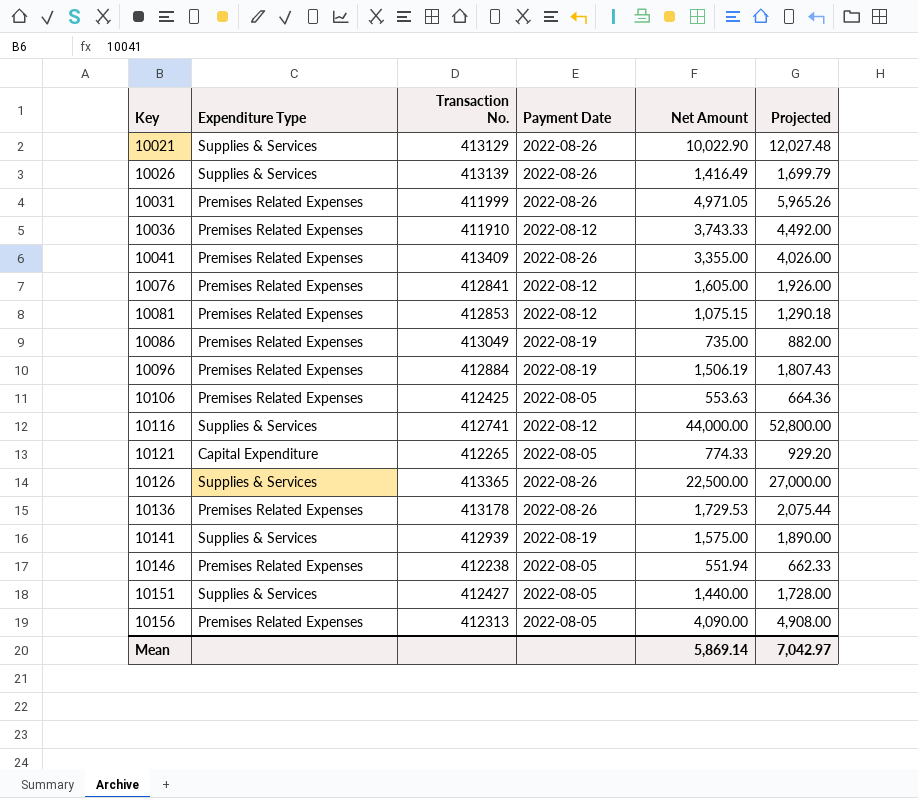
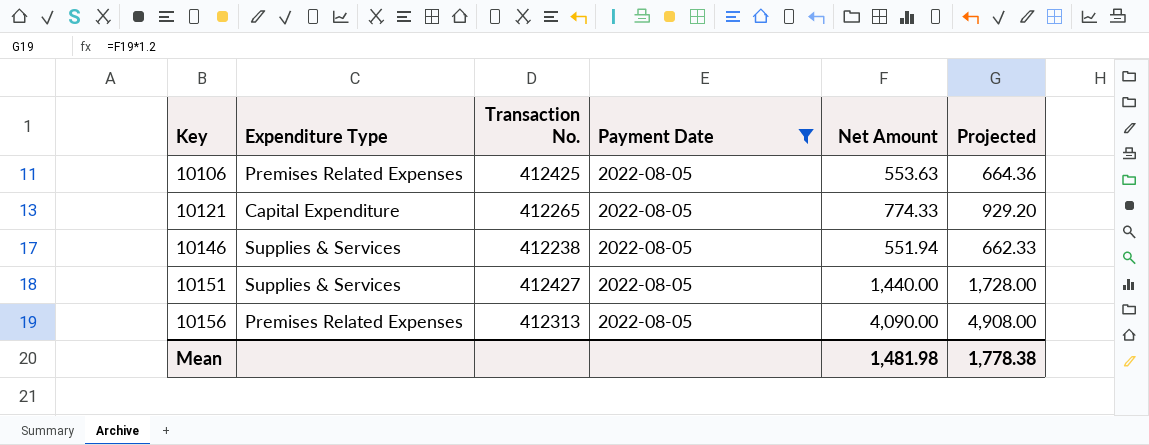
filter: none -> Payment Date = 2022-08-05
10146 | Expenditure Type: Premises Related Expenses -> Supplies & Services
Mean | Net Amount: 5,869.14 -> 1,481.98
Mean | Projected: 7,042.97 -> 1,778.38

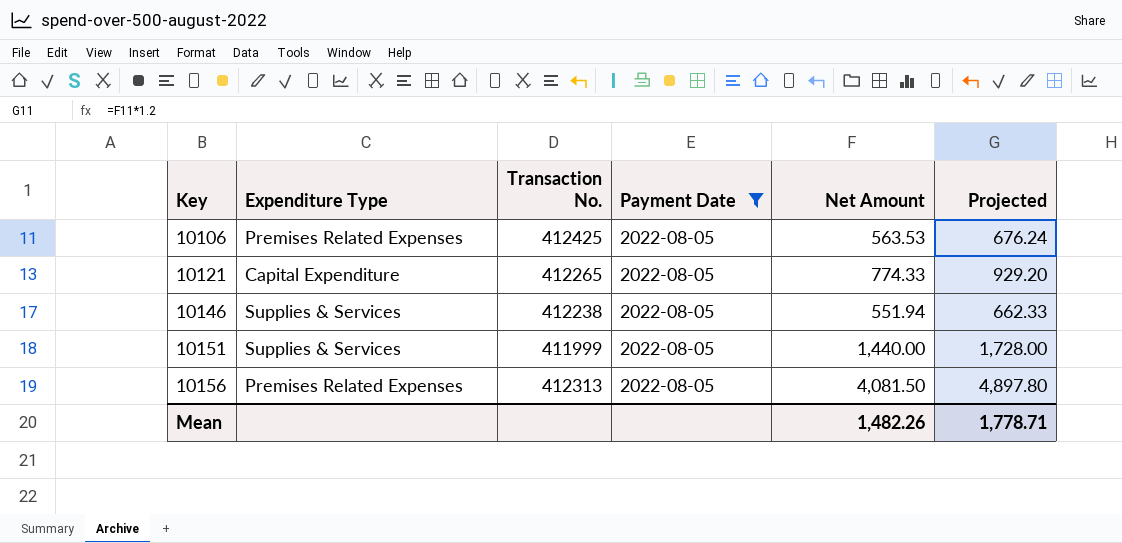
10106 | Net Amount: 553.63 -> 563.53
10106 | Projected: 664.36 -> 676.24
10151 | Transaction No.: 412427 -> 411999
10156 | Net Amount: 4,090.00 -> 4,081.50
10156 | Projected: 4,908.00 -> 4,897.80
Mean | Net Amount: 1,481.98 -> 1,482.26
Mean | Projected: 1,778.38 -> 1,778.71

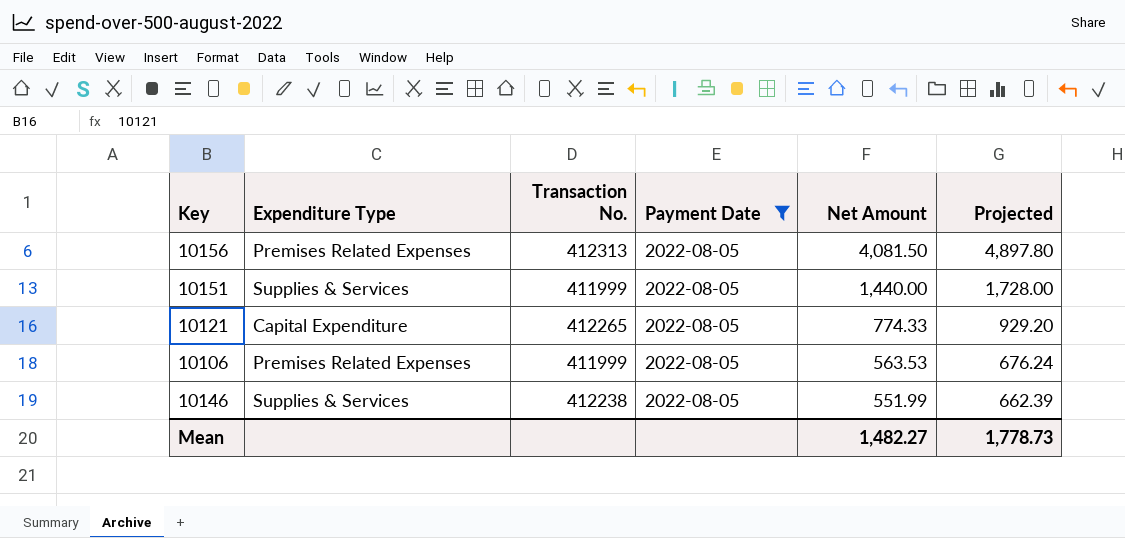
row order: Key ascending -> Net Amount descending
10106 | Transaction No.: 412425 -> 411999
10146 | Net Amount: 551.94 -> 551.99
10146 | Projected: 662.33 -> 662.39
Mean | Net Amount: 1,482.26 -> 1,482.27
Mean | Projected: 1,778.71 -> 1,778.73

